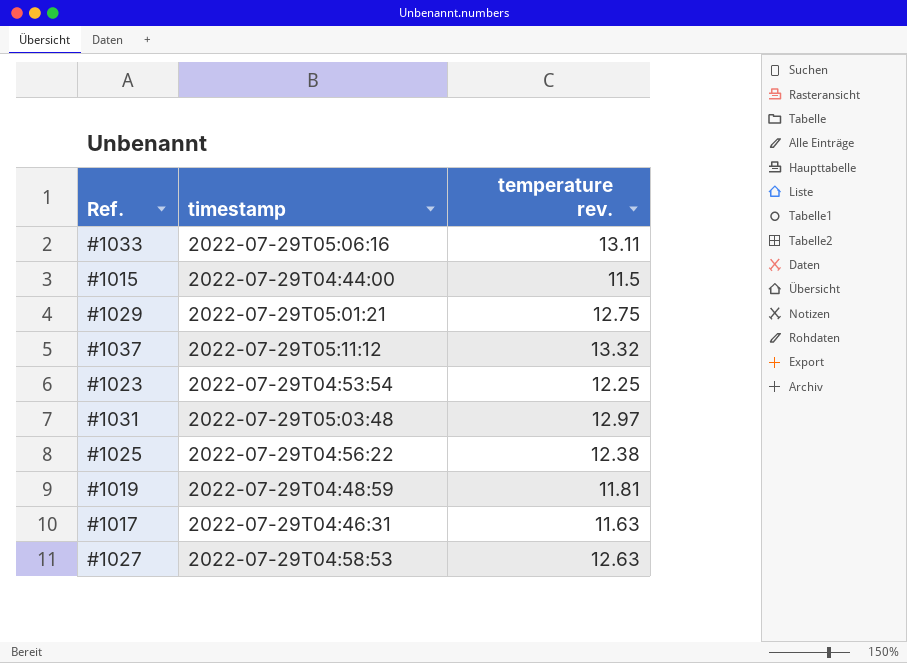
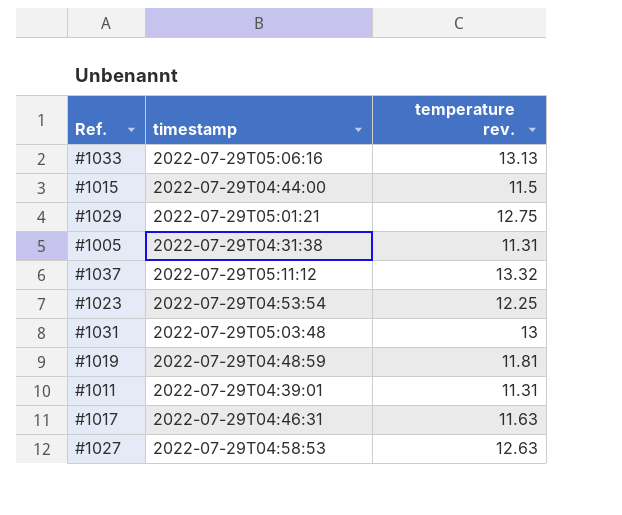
row #1025: 2022-07-29T04:56:22 | 12.38 -> none
#1033 | temperature rev.: 13.11 -> 13.13
row #1005: none -> 2022-07-29T04:31:38 | 11.31
#1031 | temperature rev.: 12.97 -> 13
row #1011: none -> 2022-07-29T04:39:01 | 11.31

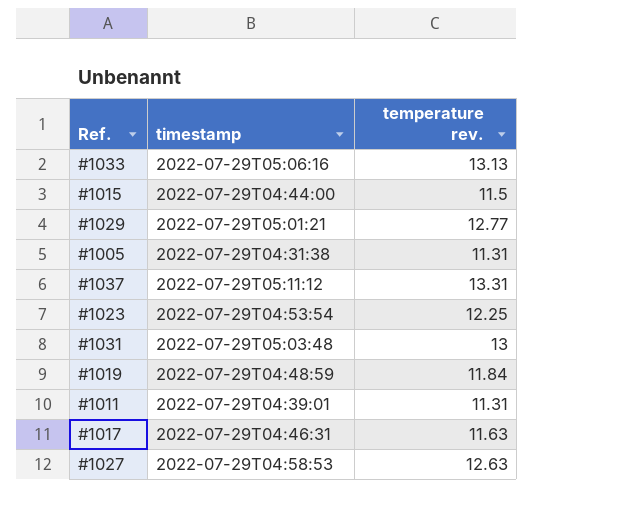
#1029 | temperature rev.: 12.75 -> 12.77
#1037 | temperature rev.: 13.32 -> 13.31
#1019 | temperature rev.: 11.81 -> 11.84

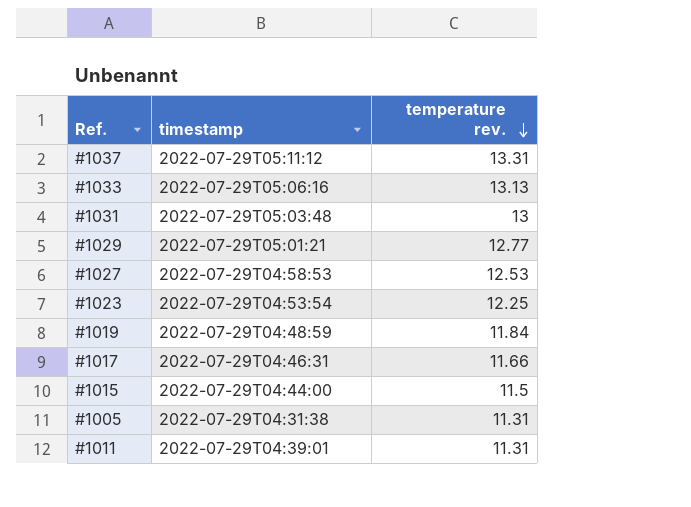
row order: none -> temperature rev. descending
#1027 | temperature rev.: 12.63 -> 12.53
#1017 | temperature rev.: 11.63 -> 11.66

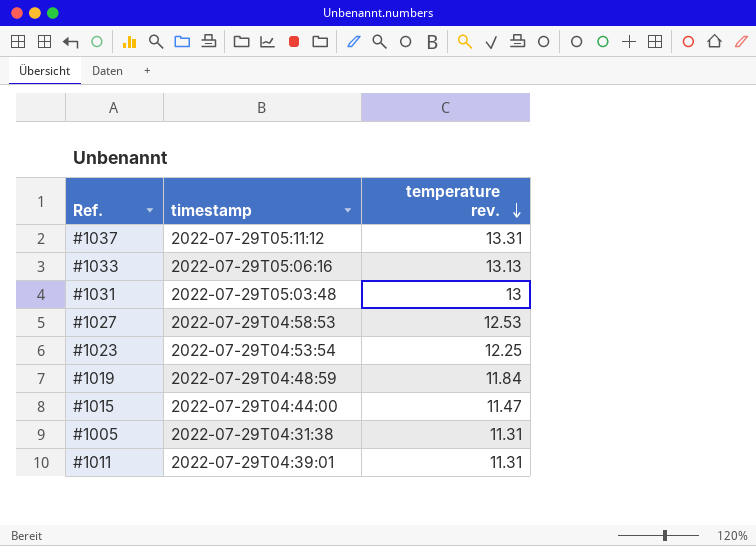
row #1029: 2022-07-29T05:01:21 | 12.77 -> none
row #1017: 2022-07-29T04:46:31 | 11.66 -> none
#1015 | temperature rev.: 11.5 -> 11.47

